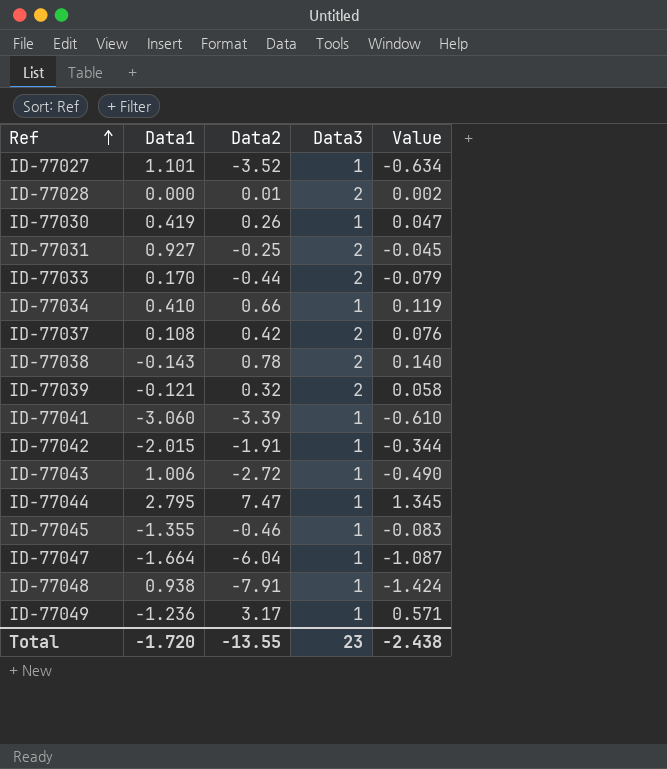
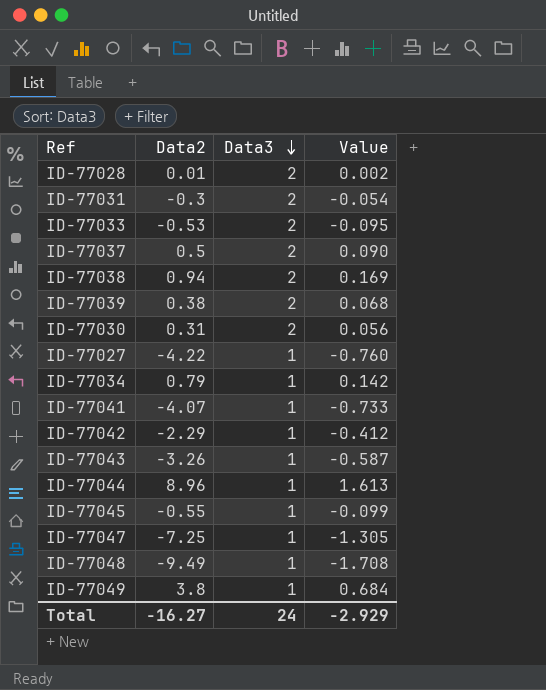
row order: Ref ascending -> Data3 descending
column Data1 | position: 2 -> none
ID-77031 | Data2: -0.25 -> -0.3
ID-77031 | Value: -0.045 -> -0.054
ID-77033 | Data2: -0.44 -> -0.53
ID-77033 | Value: -0.079 -> -0.095
ID-77037 | Data2: 0.42 -> 0.5
ID-77037 | Value: 0.076 -> 0.090
ID-77038 | Data2: 0.78 -> 0.94
ID-77038 | Value: 0.140 -> 0.169
ID-77039 | Data2: 0.32 -> 0.38
ID-77039 | Value: 0.058 -> 0.068
ID-77030 | Data2: 0.26 -> 0.31
ID-77030 | Data3: 1 -> 2
ID-77030 | Value: 0.047 -> 0.056
ID-77027 | Data2: -3.52 -> -4.22
ID-77027 | Value: -0.634 -> -0.760
ID-77034 | Data2: 0.66 -> 0.79
ID-77034 | Value: 0.119 -> 0.142
ID-77041 | Data2: -3.39 -> -4.07
ID-77041 | Value: -0.610 -> -0.733
ID-77042 | Data2: -1.91 -> -2.29
ID-77042 | Value: -0.344 -> -0.412
ID-77043 | Data2: -2.72 -> -3.26
ID-77043 | Value: -0.490 -> -0.587
ID-77044 | Data2: 7.47 -> 8.96
ID-77044 | Value: 1.345 -> 1.613
ID-77045 | Data2: -0.46 -> -0.55
ID-77045 | Value: -0.083 -> -0.099
ID-77047 | Data2: -6.04 -> -7.25
ID-77047 | Value: -1.087 -> -1.305
ID-77048 | Data2: -7.91 -> -9.49
ID-77048 | Value: -1.424 -> -1.708
ID-77049 | Data2: 3.17 -> 3.8
ID-77049 | Value: 0.571 -> 0.684
Total | Data2: -13.55 -> -16.27
Total | Data3: 23 -> 24
Total | Value: -2.438 -> -2.929

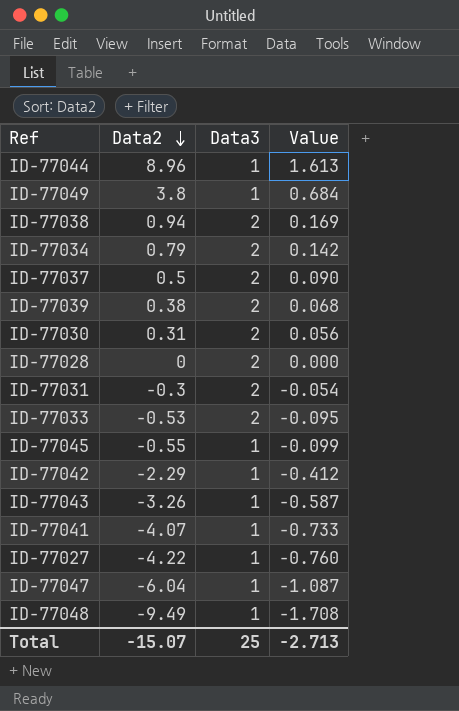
row order: Data3 descending -> Data2 descending
ID-77034 | Data3: 1 -> 2
ID-77028 | Data2: 0.01 -> 0
ID-77028 | Value: 0.002 -> 0.000
ID-77047 | Data2: -7.25 -> -6.04
ID-77047 | Value: -1.305 -> -1.087
Total | Data2: -16.27 -> -15.07
Total | Data3: 24 -> 25
Total | Value: -2.929 -> -2.713

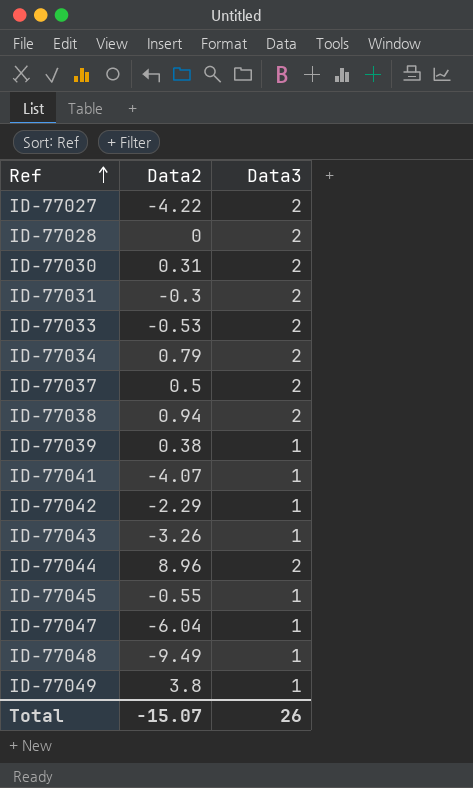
row order: Data2 descending -> Ref ascending
column Value | formula: [Data2] * 0.18 -> none
ID-77027 | Data3: 1 -> 2
ID-77039 | Data3: 2 -> 1
ID-77044 | Data3: 1 -> 2
Total | Data3: 25 -> 26

